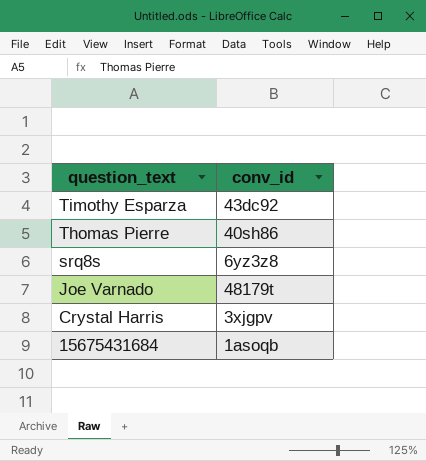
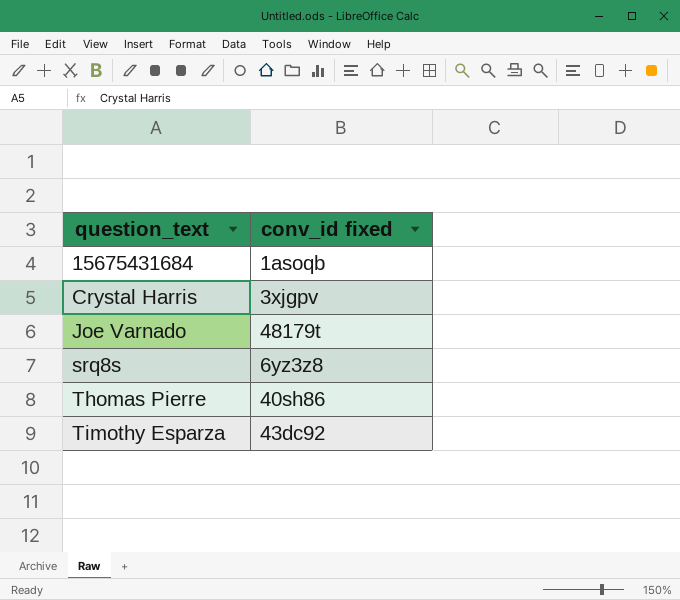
row order: question_text descending -> question_text ascending
column name: conv_id -> conv_id fixed

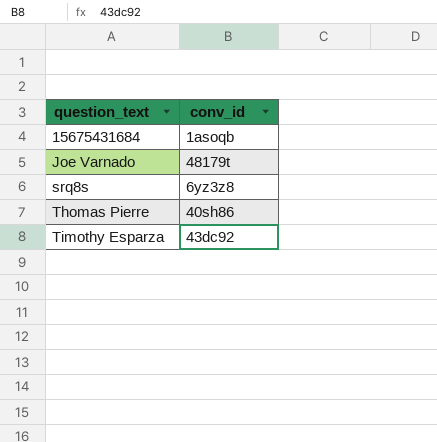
column name: conv_id fixed -> conv_id
row Crystal Harris: 3xjgpv -> none

